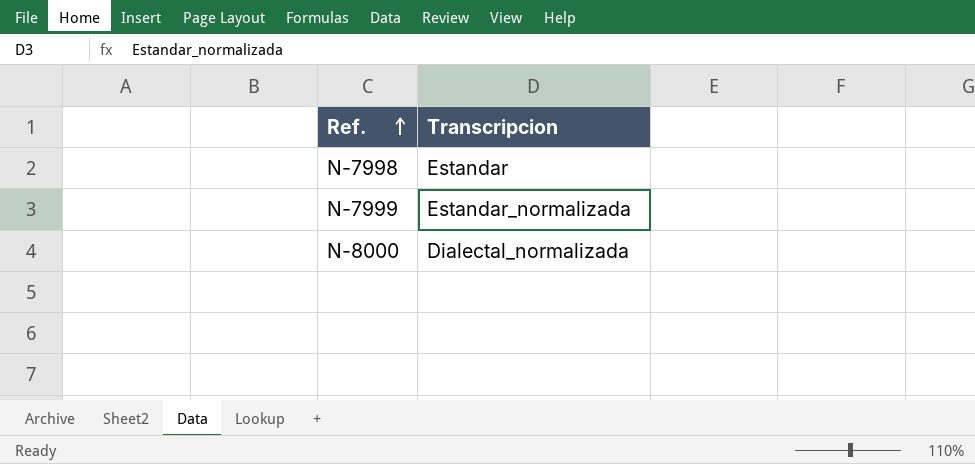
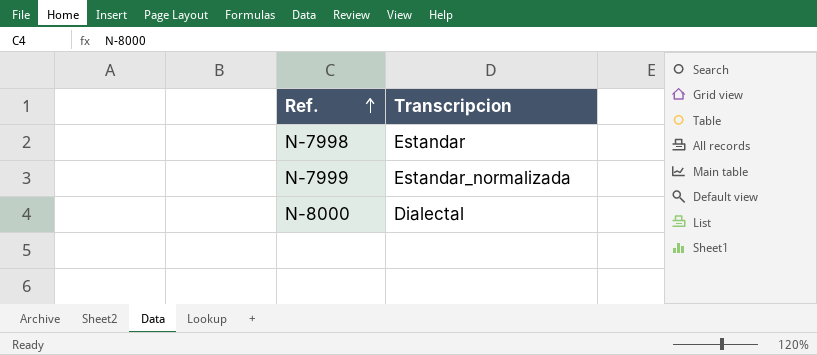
N-8000 | Transcripcion: Dialectal_normalizada -> Dialectal

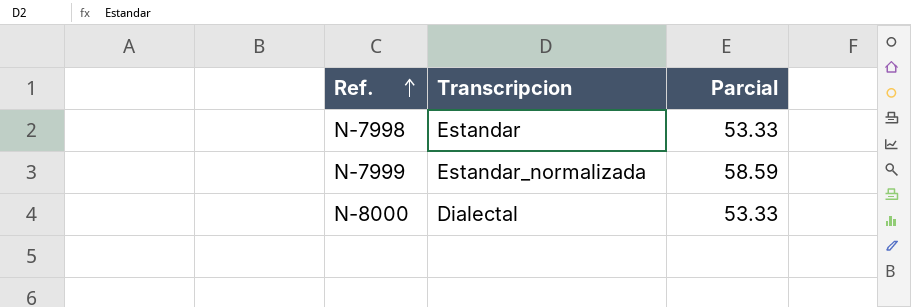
column Parcial | position: none -> 3

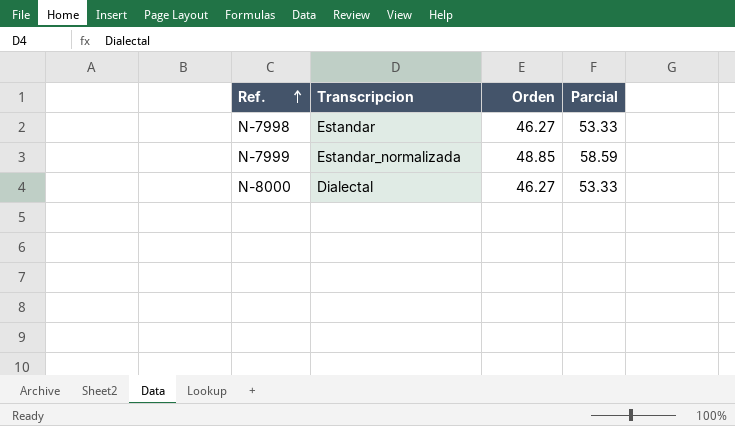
column Orden | position: none -> 3

